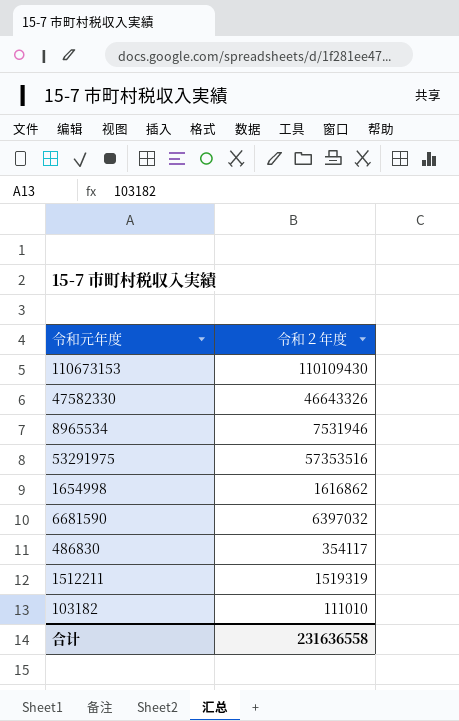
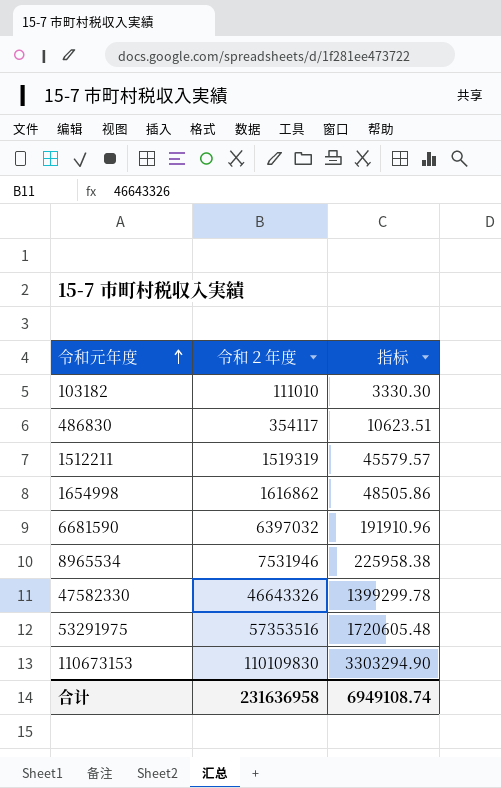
row order: none -> 令和元年度 ascending
column 指标 | formula: none -> [令和２年度] * 0.03
110673153 | 令和２年度: 110109430 -> 110109830
合计 | 令和２年度: 231636558 -> 231636958

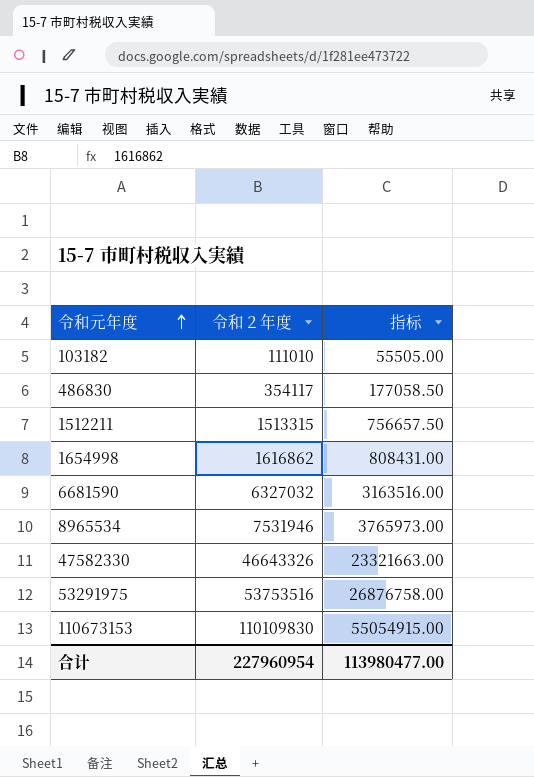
column 指标 | formula: [令和２年度] * 0.03 -> [令和２年度] * 0.5
1512211 | 令和２年度: 1519319 -> 1513315
6681590 | 令和２年度: 6397032 -> 6327032
53291975 | 令和２年度: 57353516 -> 53753516
合计 | 令和２年度: 231636958 -> 227960954
合计 | 指标: 6949108.74 -> 113980477.00

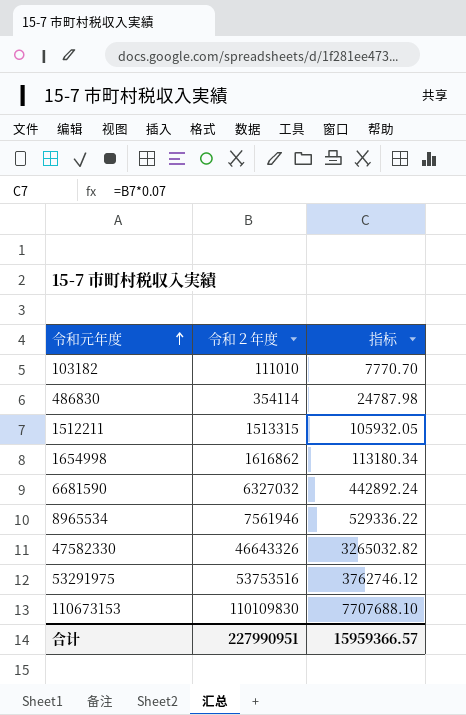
column 指标 | formula: [令和２年度] * 0.5 -> [令和２年度] * 0.07
486830 | 令和２年度: 354117 -> 354114
8965534 | 令和２年度: 7531946 -> 7561946
合计 | 令和２年度: 227960954 -> 227990951
合计 | 指标: 113980477.00 -> 15959366.57

